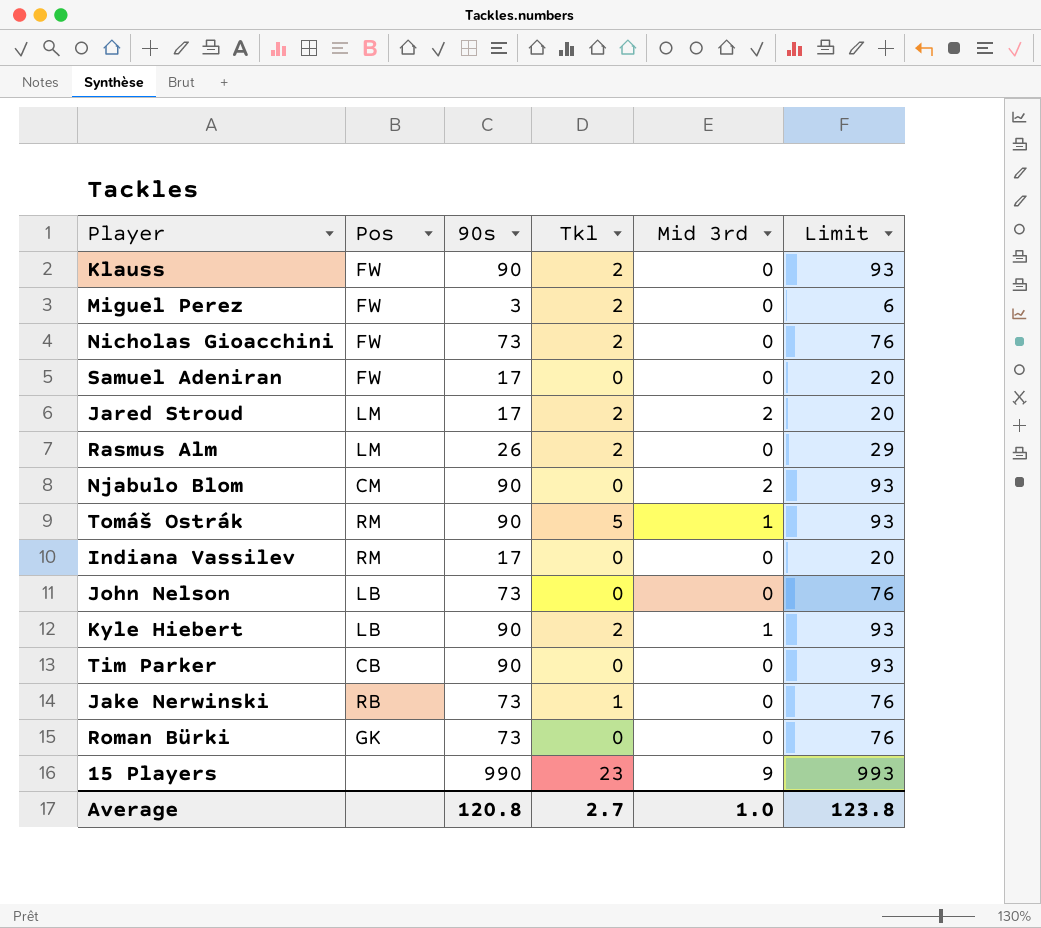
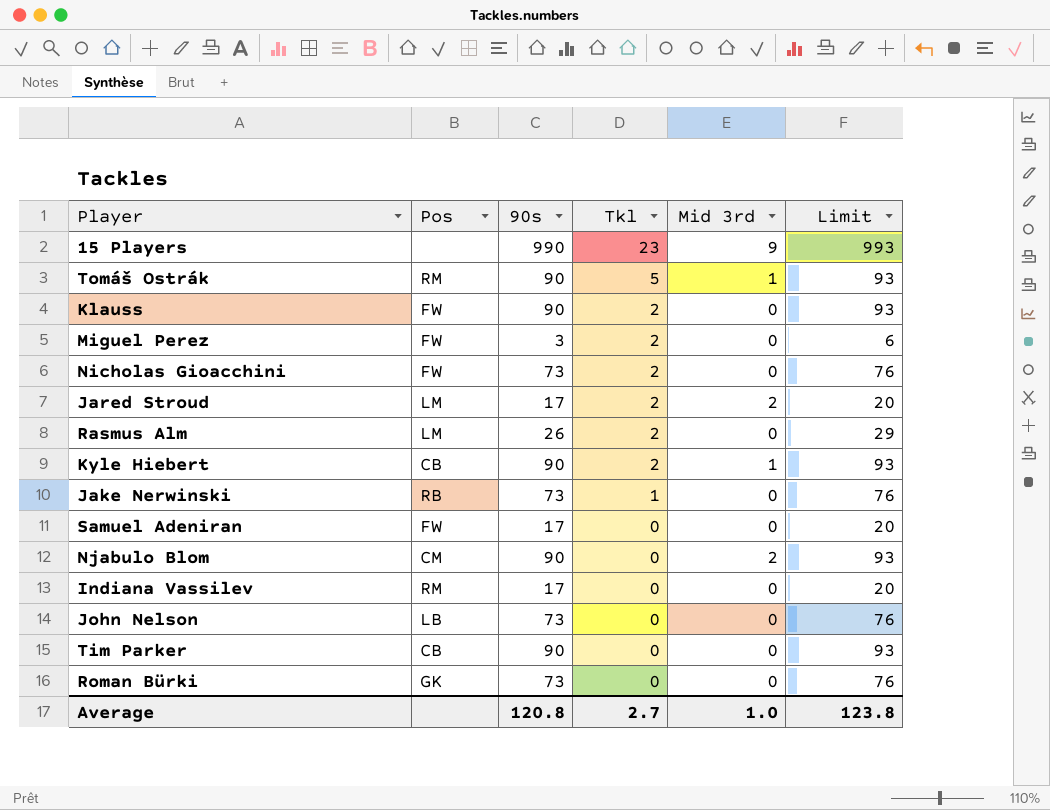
row order: none -> Tkl descending
Kyle Hiebert | Pos: LB -> CB

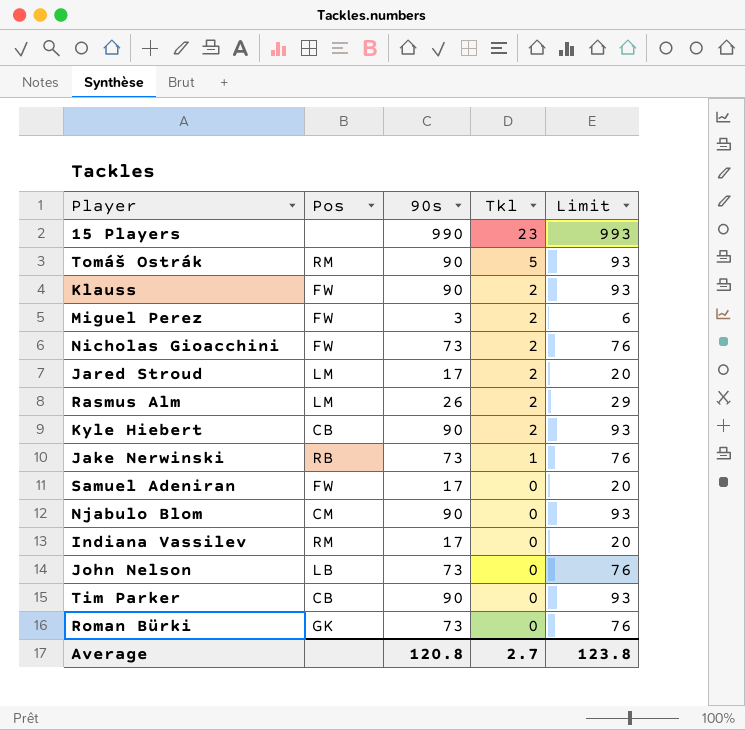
column Mid 3rd | position: 5 -> none

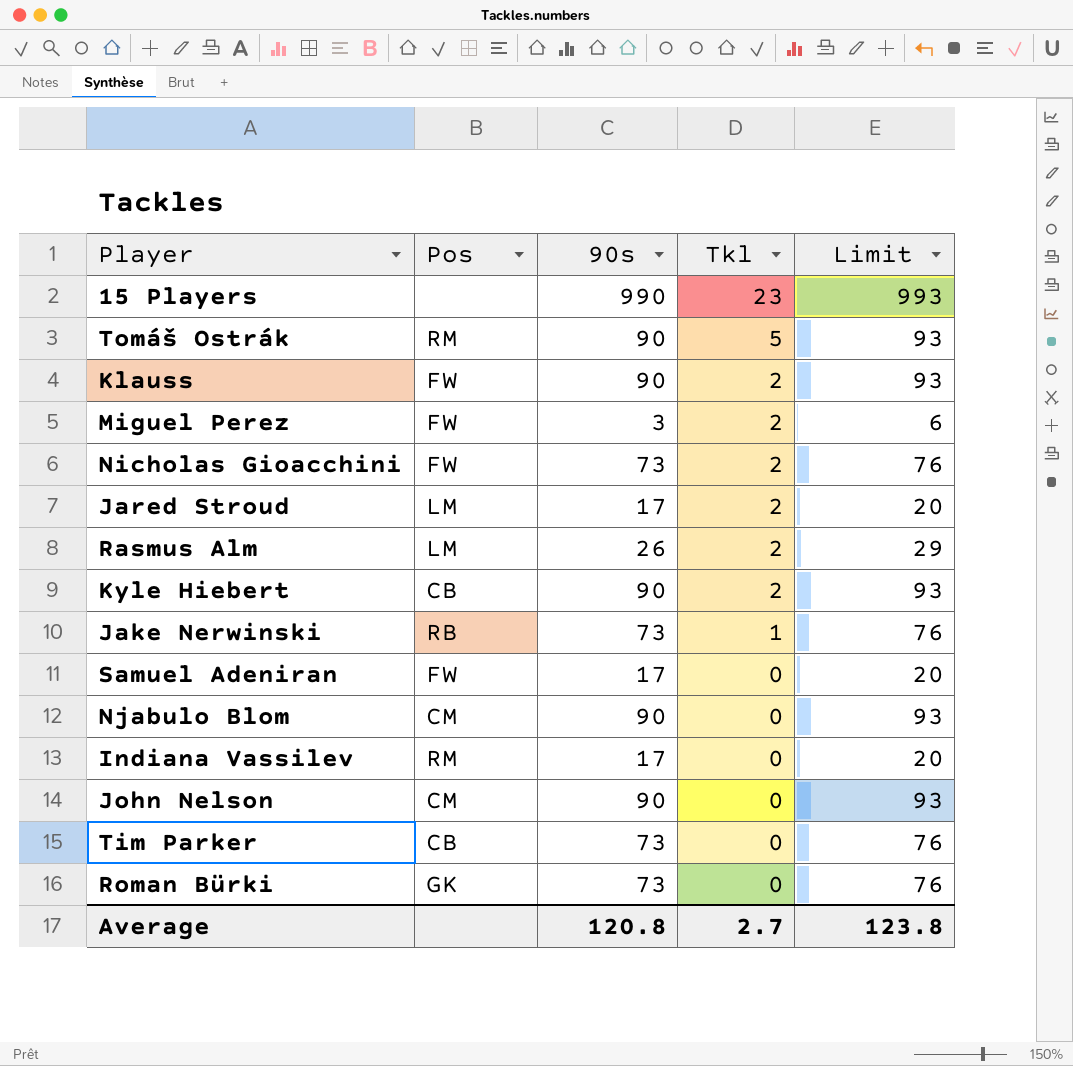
John Nelson | Pos: LB -> CM
John Nelson | 90s: 73 -> 90
John Nelson | Limit: 76 -> 93
Tim Parker | 90s: 90 -> 73
Tim Parker | Limit: 93 -> 76

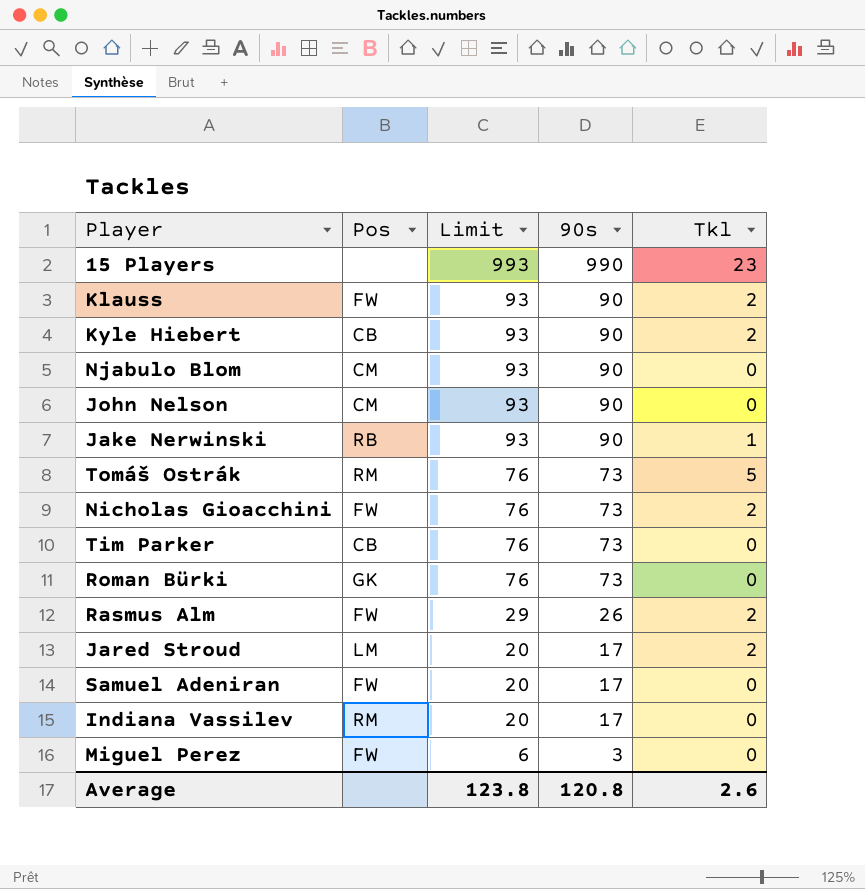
row order: Tkl descending -> Limit descending
column Limit | position: 5 -> 3
Jake Nerwinski | Limit: 76 -> 93
Jake Nerwinski | 90s: 73 -> 90
Tomáš Ostrák | Limit: 93 -> 76
Tomáš Ostrák | 90s: 90 -> 73
Rasmus Alm | Pos: LM -> FW
Miguel Perez | Tkl: 2 -> 0
Average | Tkl: 2.7 -> 2.6

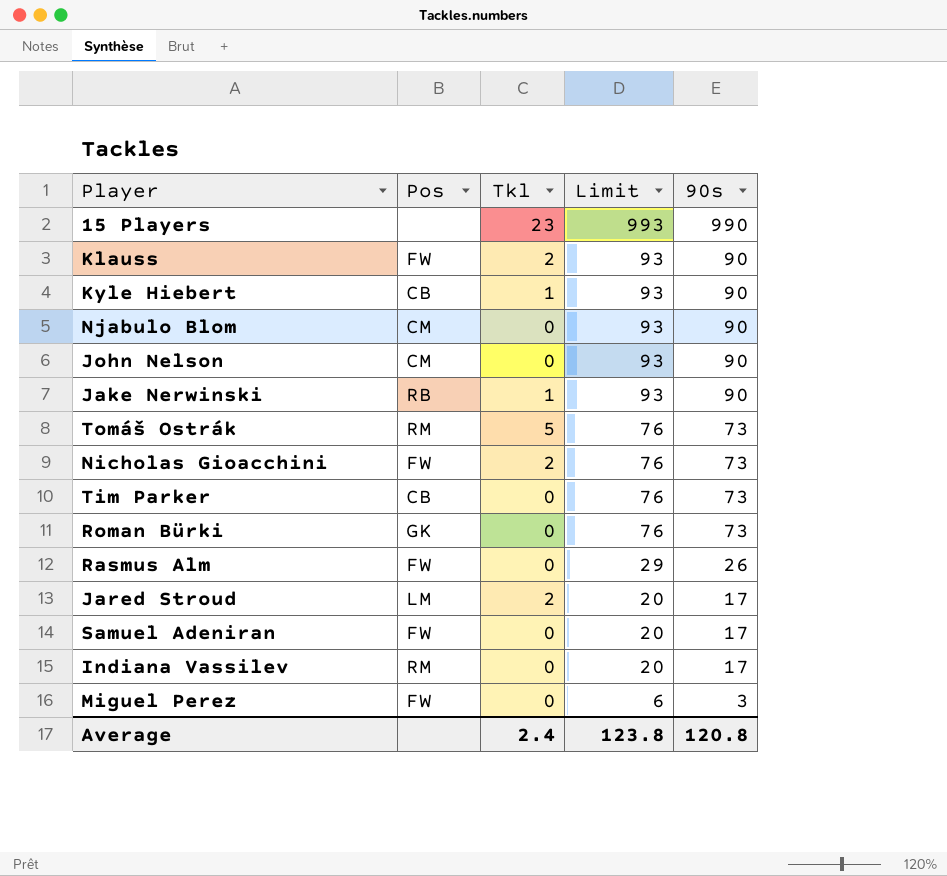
column Tkl | position: 5 -> 3
Kyle Hiebert | Tkl: 2 -> 1
Rasmus Alm | Tkl: 2 -> 0
Average | Tkl: 2.6 -> 2.4

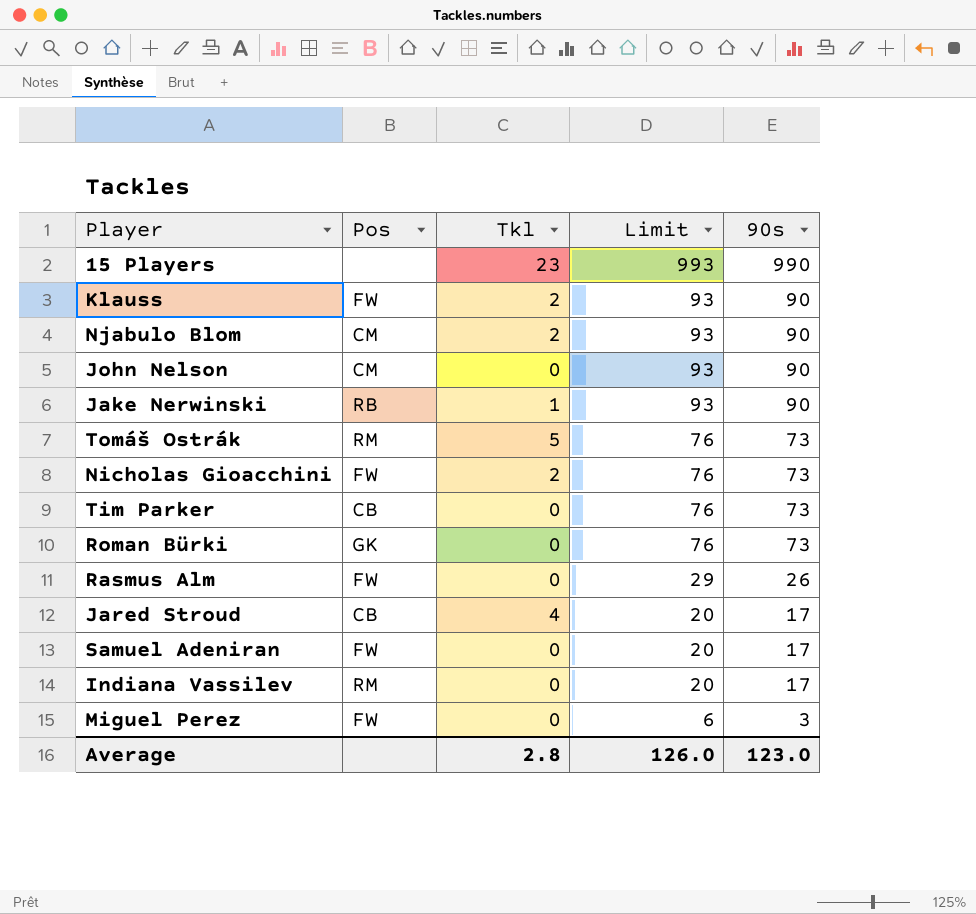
row Kyle Hiebert: CB | 1 | 93 | 90 -> none
Njabulo Blom | Tkl: 0 -> 2
Jared Stroud | Pos: LM -> CB
Jared Stroud | Tkl: 2 -> 4
Average | Tkl: 2.4 -> 2.8
Average | Limit: 123.8 -> 126.0
Average | 90s: 120.8 -> 123.0

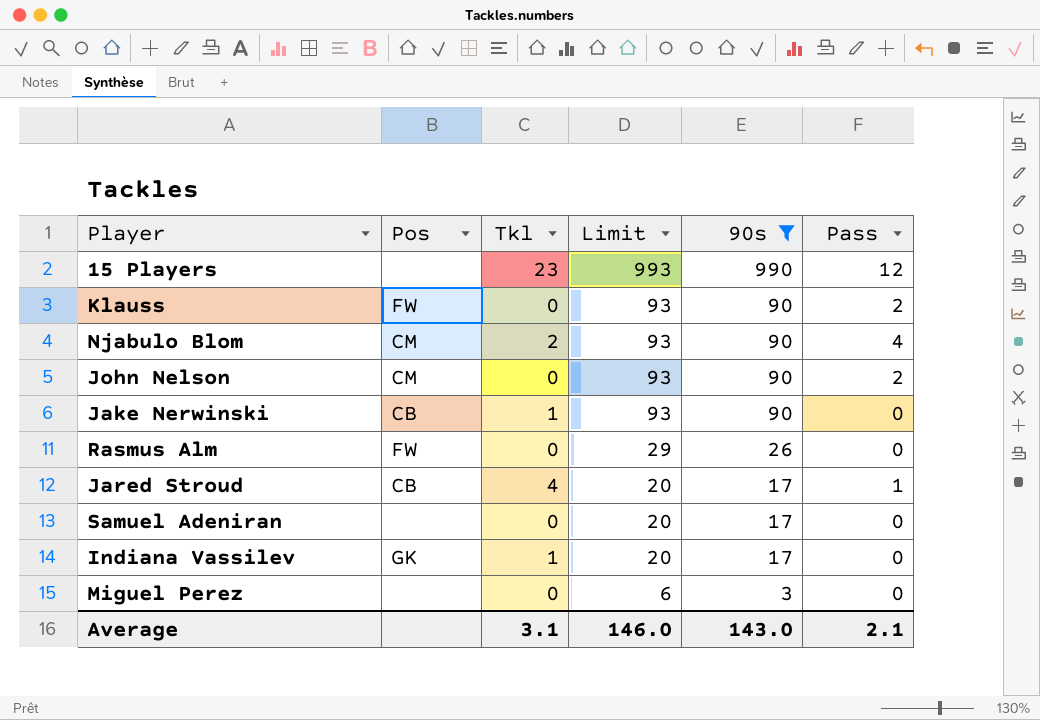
filter: none -> 90s != 73
column Pass | position: none -> 6
Klauss | Tkl: 2 -> 0
Jake Nerwinski | Pos: RB -> CB
Samuel Adeniran | Pos: FW -> none
Indiana Vassilev | Pos: RM -> GK
Indiana Vassilev | Tkl: 0 -> 1
Miguel Perez | Pos: FW -> none
Average | Tkl: 2.8 -> 3.1
Average | Limit: 126.0 -> 146.0
Average | 90s: 123.0 -> 143.0

